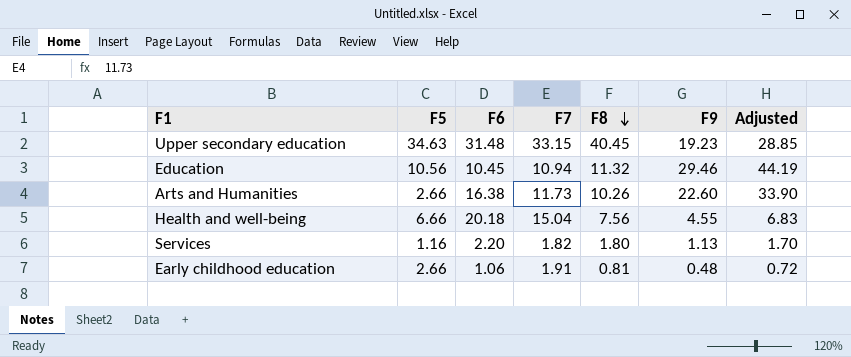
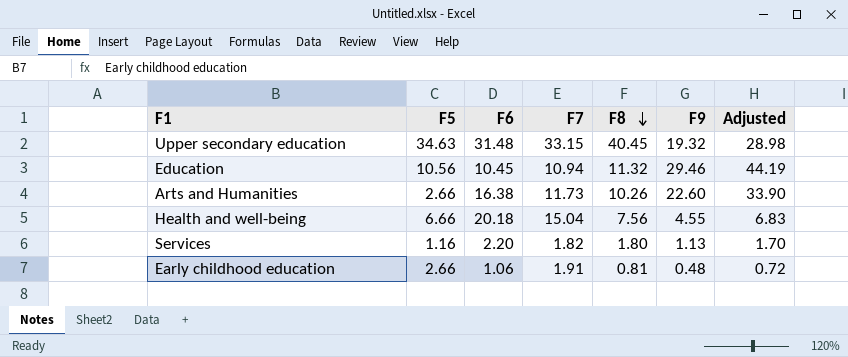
Upper secondary education | F9: 19.23 -> 19.32
Upper secondary education | Adjusted: 28.85 -> 28.98

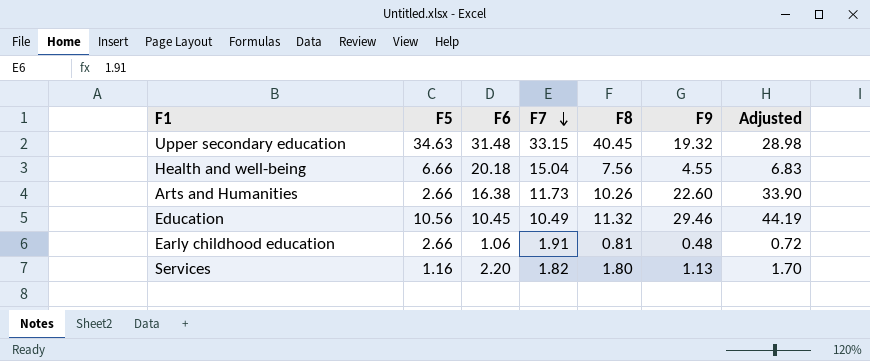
row order: F8 descending -> F7 descending
Education | F7: 10.94 -> 10.49

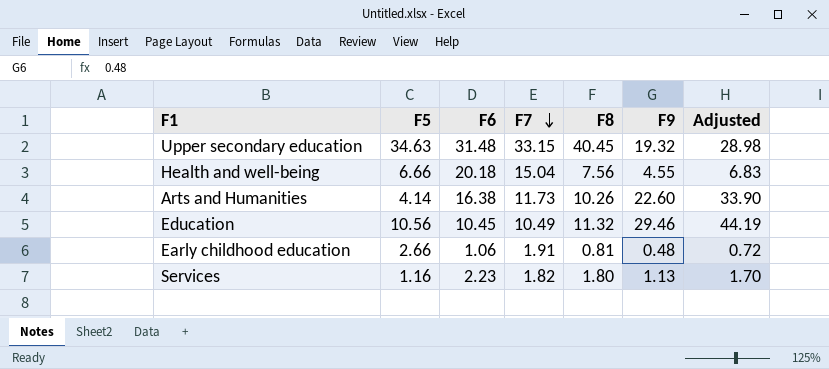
Arts and Humanities | F5: 2.66 -> 4.14
Services | F6: 2.20 -> 2.23

